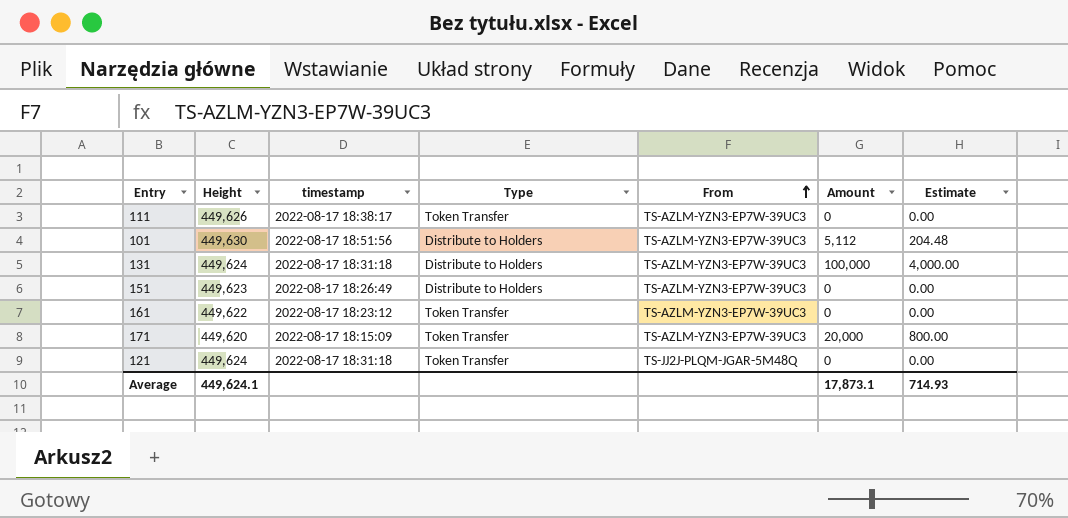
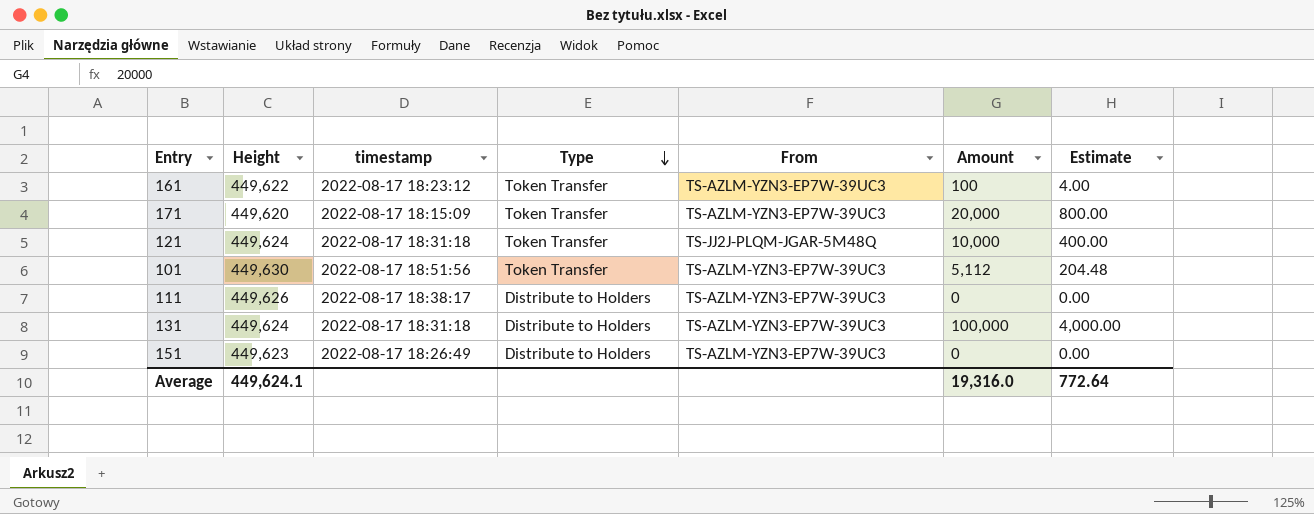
row order: From ascending -> Type descending
161 | Amount: 0 -> 100
161 | Estimate: 0.00 -> 4.00
121 | Amount: 0 -> 10,000
121 | Estimate: 0.00 -> 400.00
101 | Type: Distribute to Holders -> Token Transfer
111 | Type: Token Transfer -> Distribute to Holders
Average | Amount: 17,873.1 -> 19,316.0
Average | Estimate: 714.93 -> 772.64

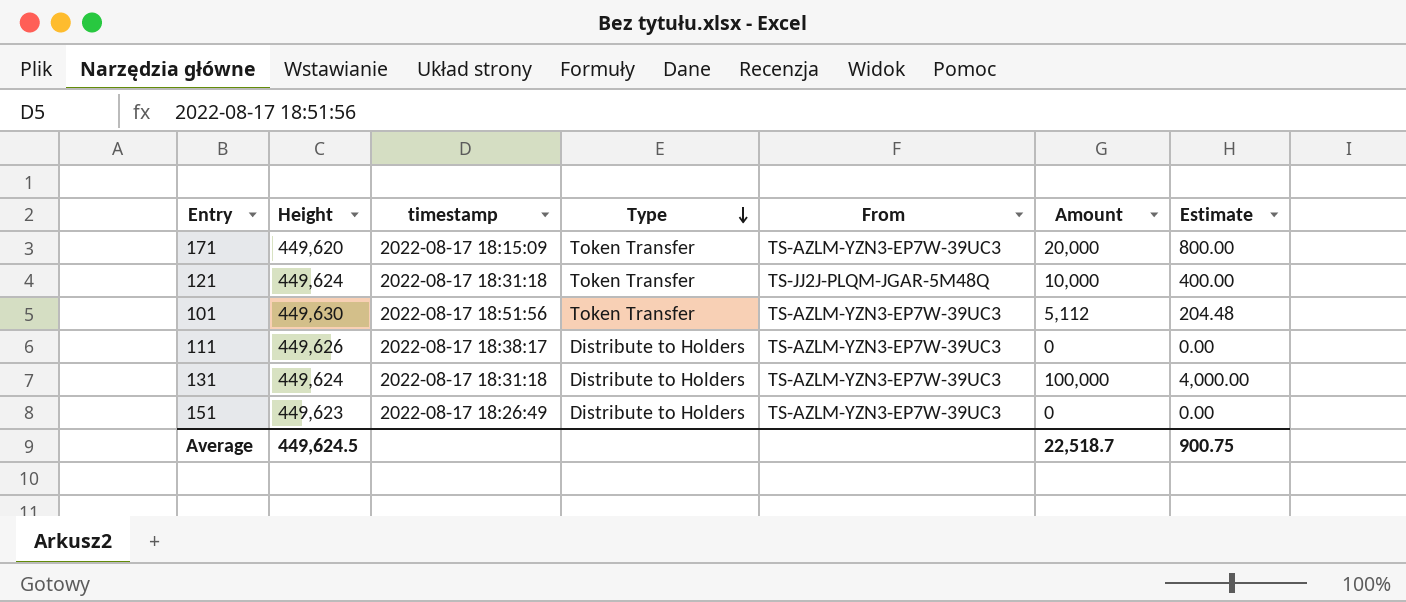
row 161: 449,622 | 2022-08-17 18:23:12 | Token Transfer | TS-AZLM-YZN3-EP7W-39UC3 | 100 | 4.00 -> none
Average | Height: 449,624.1 -> 449,624.5
Average | Amount: 19,316.0 -> 22,518.7
Average | Estimate: 772.64 -> 900.75

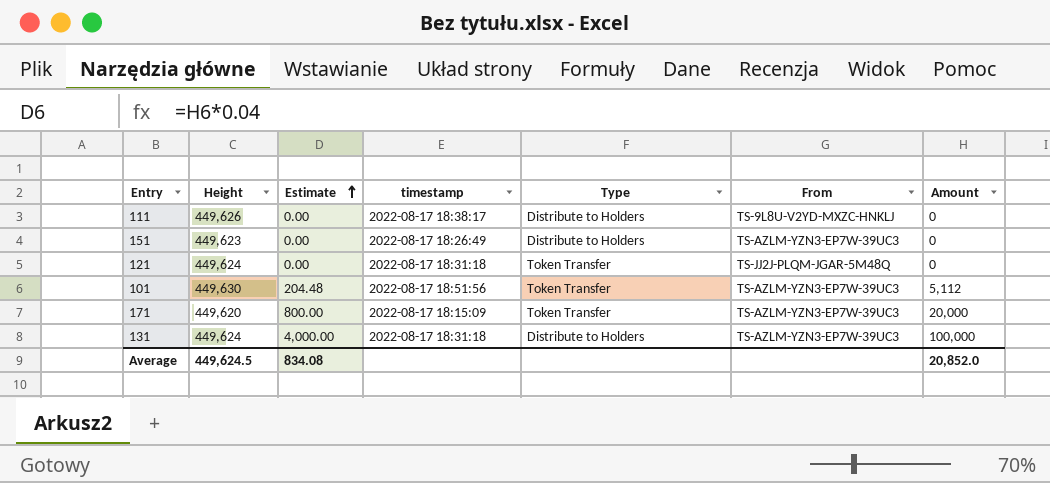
row order: Type descending -> Estimate ascending
column Estimate | position: 7 -> 3
111 | From: TS-AZLM-YZN3-EP7W-39UC3 -> TS-9L8U-V2YD-MXZC-HNKLJ
121 | Estimate: 400.00 -> 0.00
121 | Amount: 10,000 -> 0
Average | Estimate: 900.75 -> 834.08
Average | Amount: 22,518.7 -> 20,852.0

